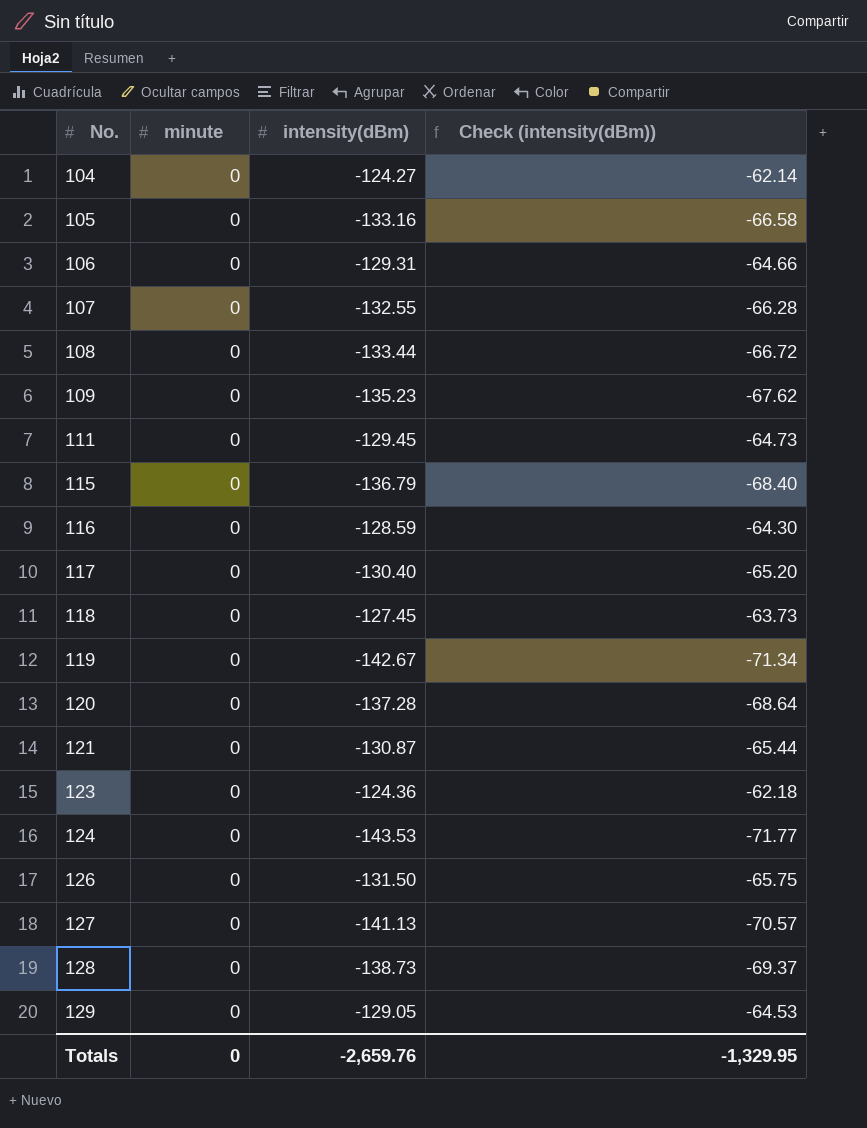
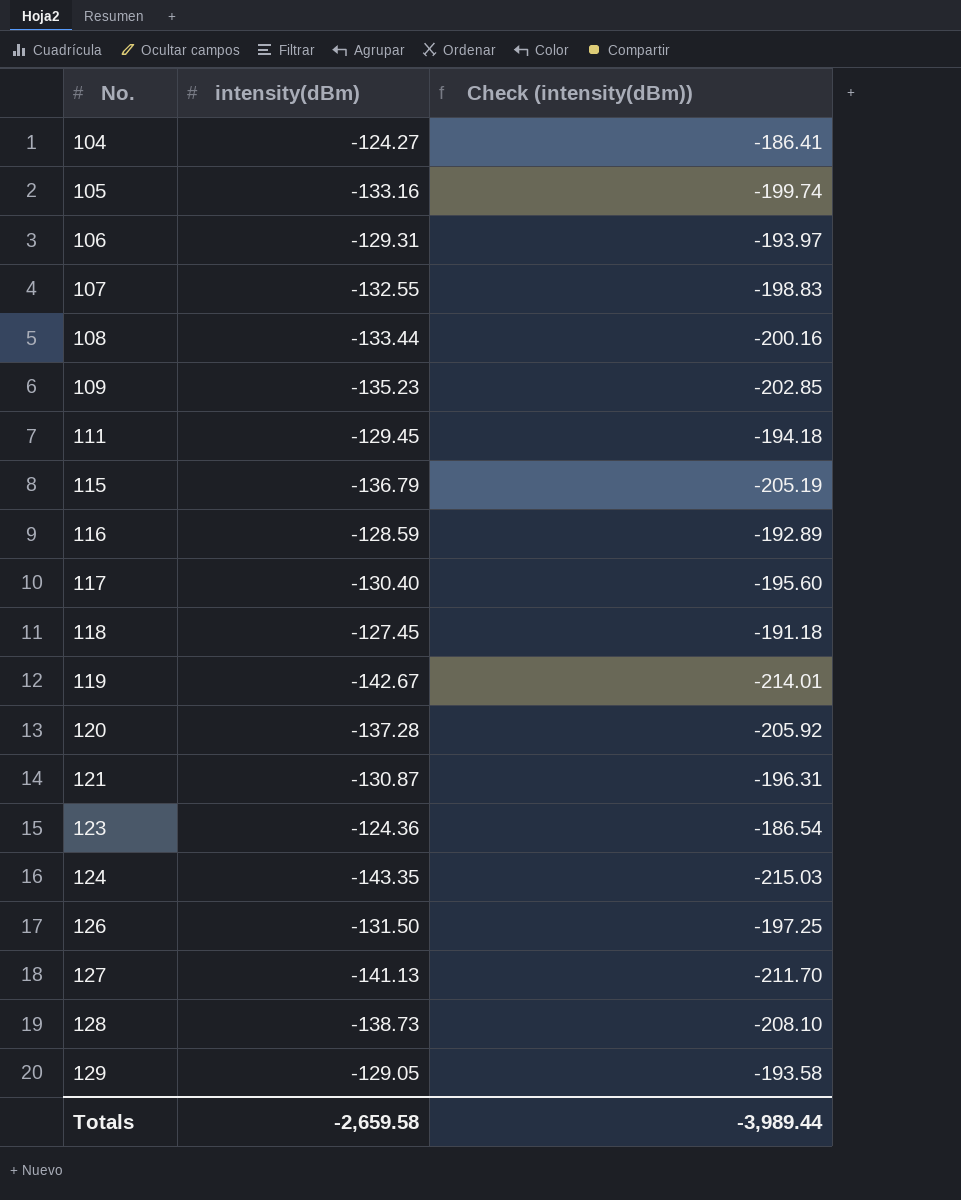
column minute | position: 2 -> none
column Check (intensity(dBm)) | formula: [intensity(dBm)] * 0.5 -> [intensity(dBm)] * 1.5
124 | intensity(dBm): -143.53 -> -143.35
Totals | intensity(dBm): -2,659.76 -> -2,659.58
Totals | Check (intensity(dBm)): -1,329.95 -> -3,989.44

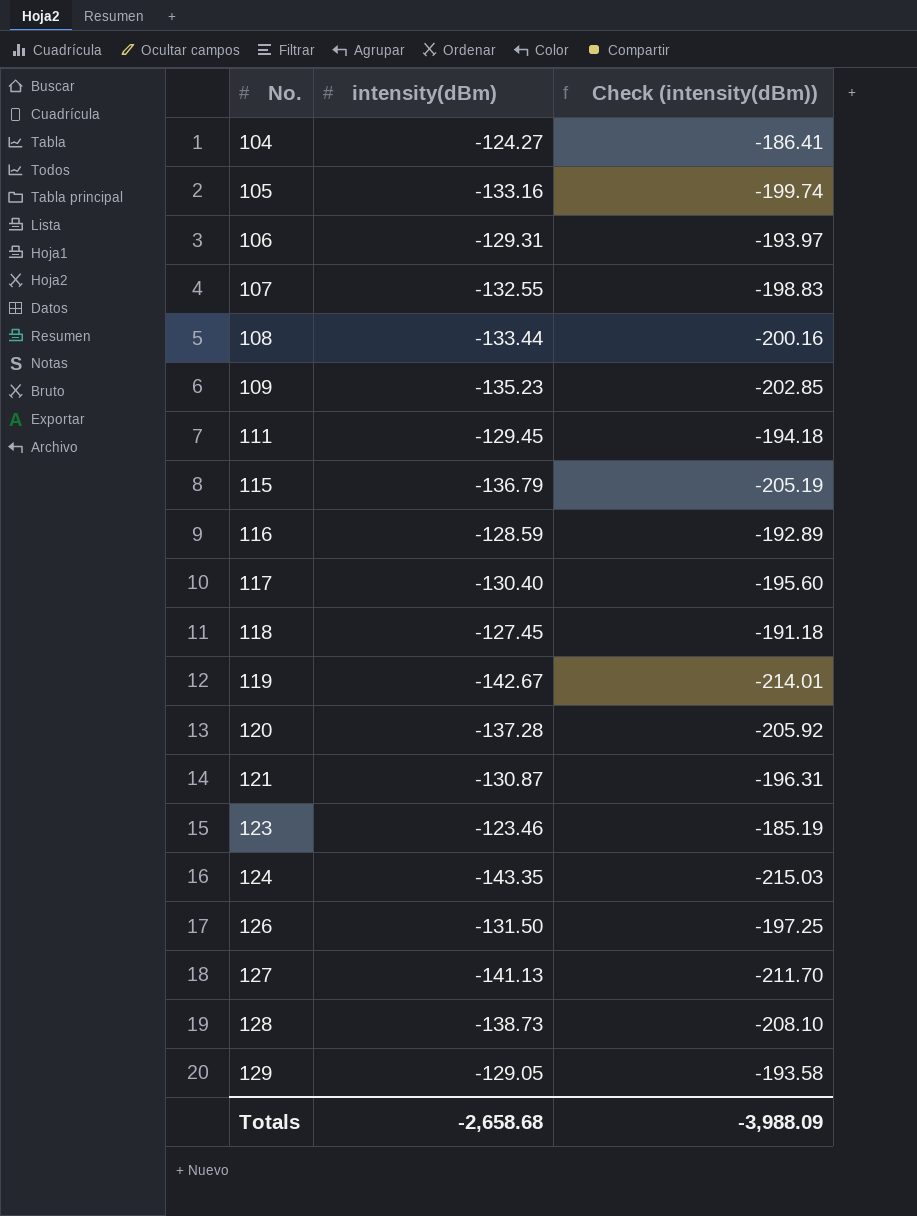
123 | intensity(dBm): -124.36 -> -123.46
123 | Check (intensity(dBm)): -186.54 -> -185.19
Totals | intensity(dBm): -2,659.58 -> -2,658.68
Totals | Check (intensity(dBm)): -3,989.44 -> -3,988.09

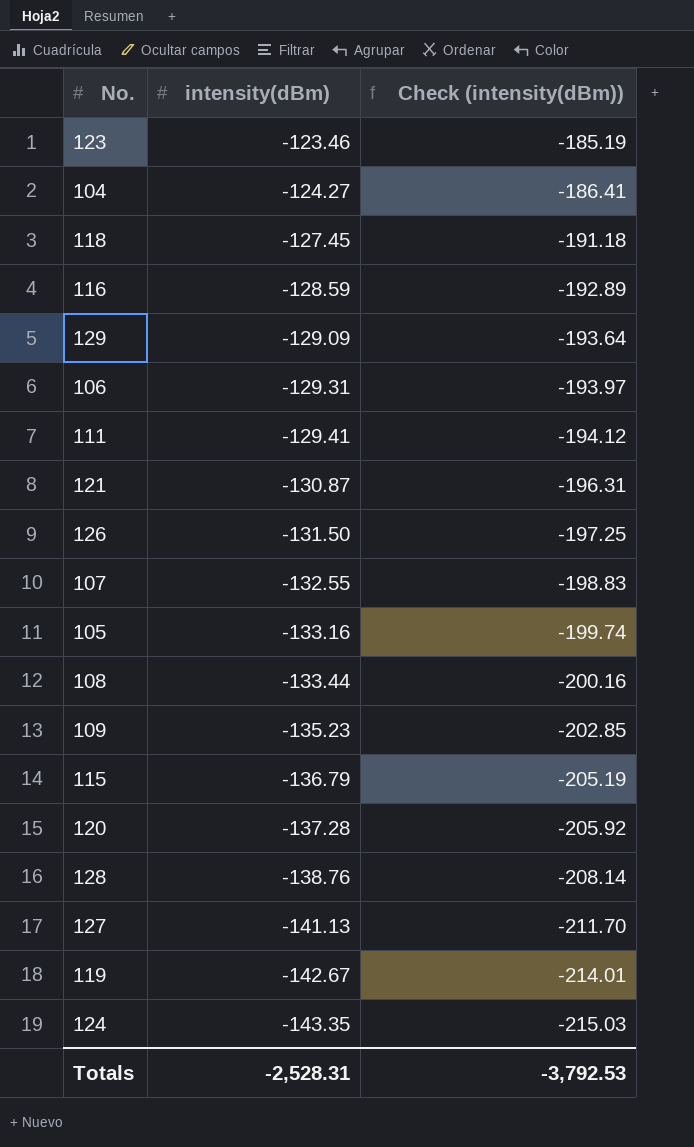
row order: No. ascending -> intensity(dBm) descending
row 117: -130.40 | -195.60 -> none
129 | intensity(dBm): -129.05 -> -129.09
129 | Check (intensity(dBm)): -193.58 -> -193.64
111 | intensity(dBm): -129.45 -> -129.41
111 | Check (intensity(dBm)): -194.18 -> -194.12
128 | intensity(dBm): -138.73 -> -138.76
128 | Check (intensity(dBm)): -208.10 -> -208.14
Totals | intensity(dBm): -2,658.68 -> -2,528.31
Totals | Check (intensity(dBm)): -3,988.09 -> -3,792.53

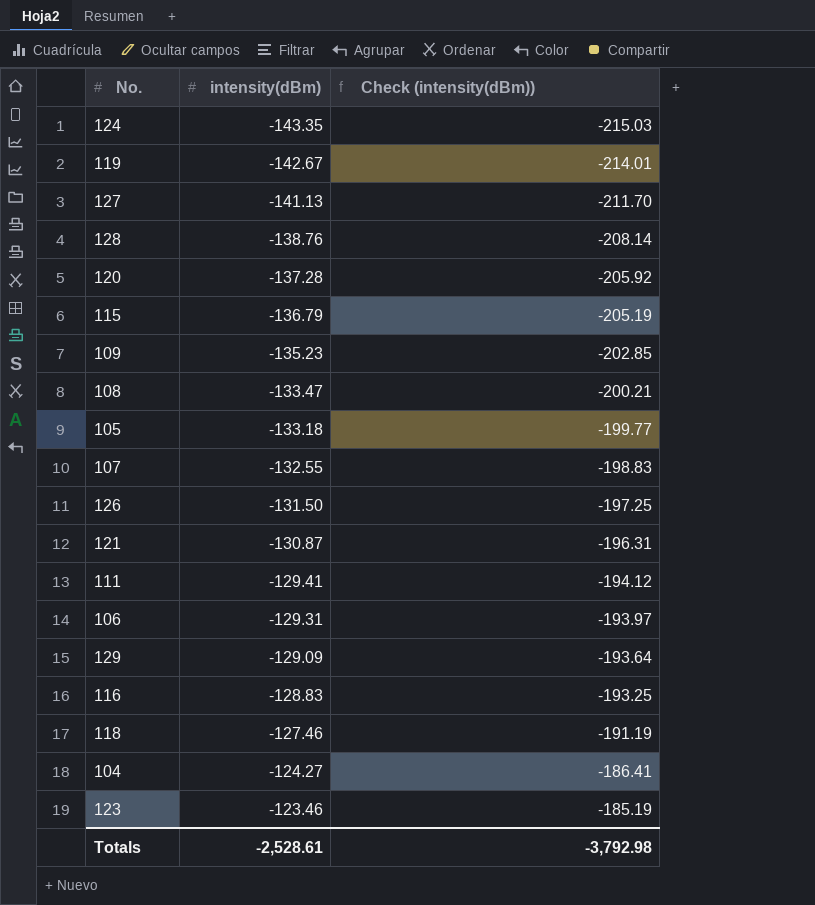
row order: intensity(dBm) descending -> intensity(dBm) ascending
108 | intensity(dBm): -133.44 -> -133.47
108 | Check (intensity(dBm)): -200.16 -> -200.21
105 | intensity(dBm): -133.16 -> -133.18
105 | Check (intensity(dBm)): -199.74 -> -199.77
116 | intensity(dBm): -128.59 -> -128.83
116 | Check (intensity(dBm)): -192.89 -> -193.25
118 | intensity(dBm): -127.45 -> -127.46
118 | Check (intensity(dBm)): -191.18 -> -191.19
Totals | intensity(dBm): -2,528.31 -> -2,528.61
Totals | Check (intensity(dBm)): -3,792.53 -> -3,792.98

